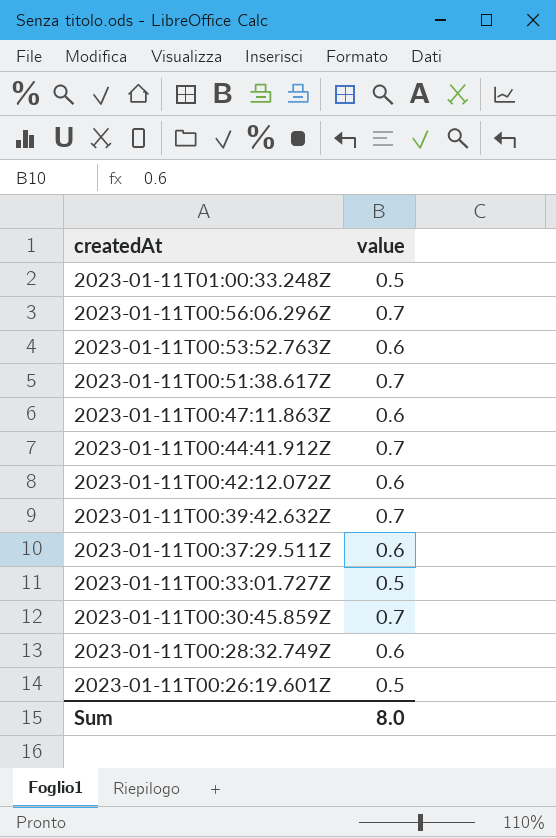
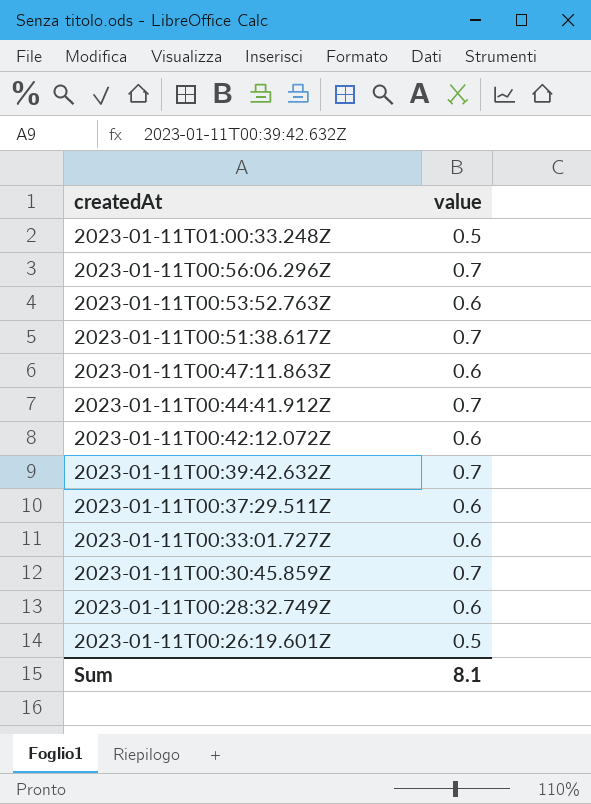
2023-01-11T00:33:01.727Z | value: 0.5 -> 0.6
Sum | value: 8.0 -> 8.1

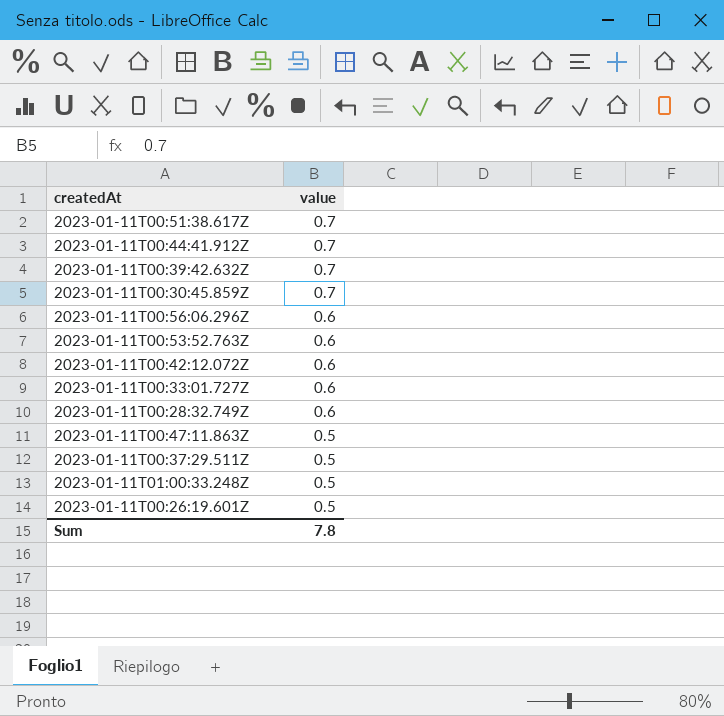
row order: createdAt descending -> value descending
2023-01-11T00:56:06.296Z | value: 0.7 -> 0.6
2023-01-11T00:47:11.863Z | value: 0.6 -> 0.5
2023-01-11T00:37:29.511Z | value: 0.6 -> 0.5
Sum | value: 8.1 -> 7.8

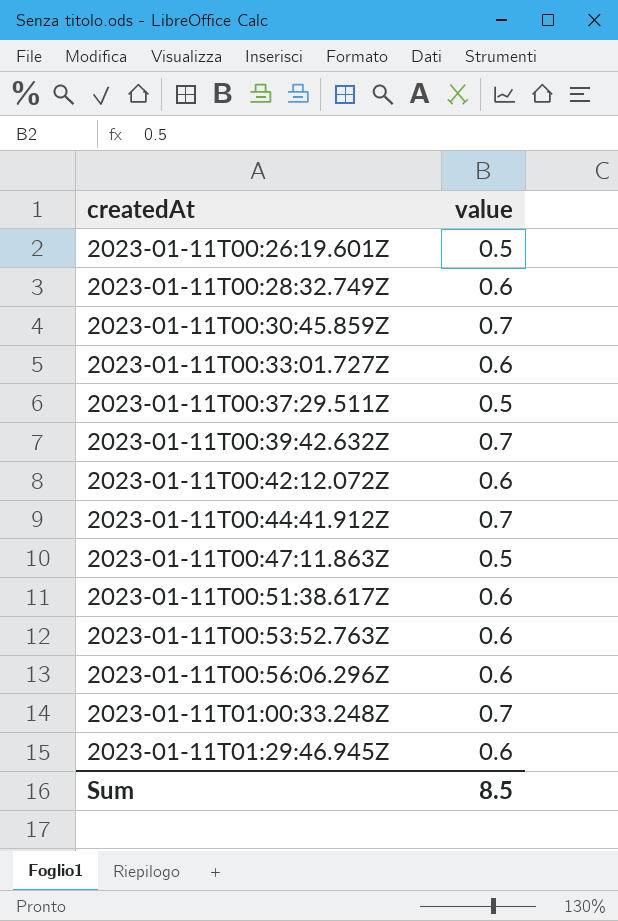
row order: value descending -> createdAt ascending
2023-01-11T00:51:38.617Z | value: 0.7 -> 0.6
2023-01-11T01:00:33.248Z | value: 0.5 -> 0.7
row 2023-01-11T01:29:46.945Z: none -> 0.6
Sum | value: 7.8 -> 8.5

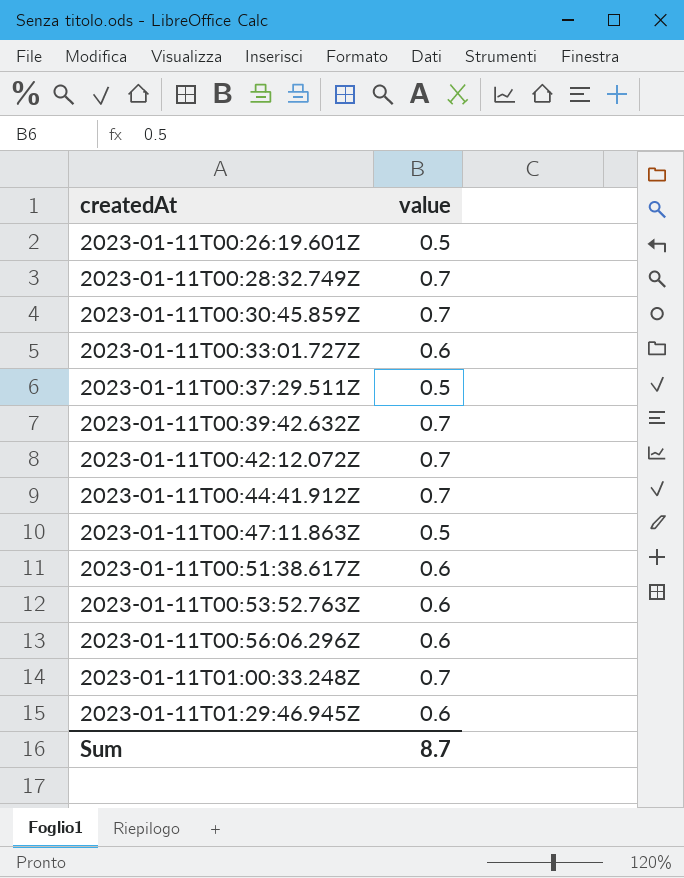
2023-01-11T00:28:32.749Z | value: 0.6 -> 0.7
2023-01-11T00:42:12.072Z | value: 0.6 -> 0.7
Sum | value: 8.5 -> 8.7

